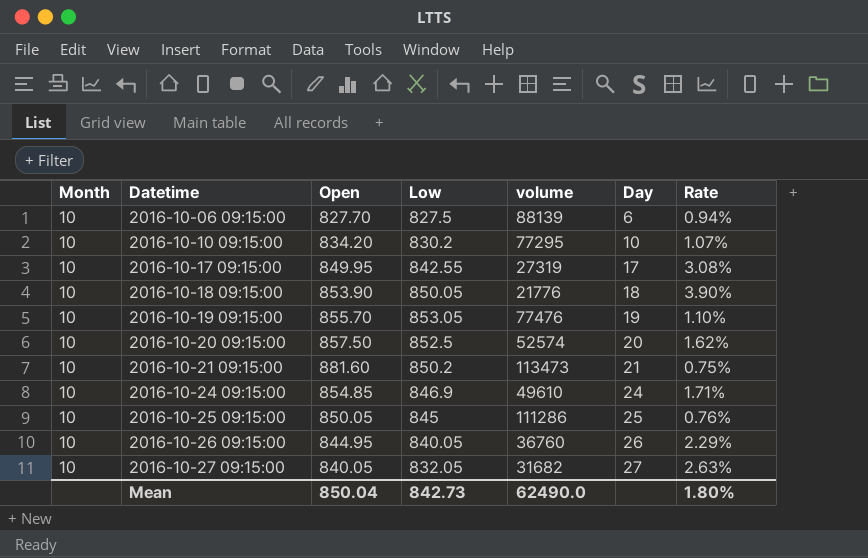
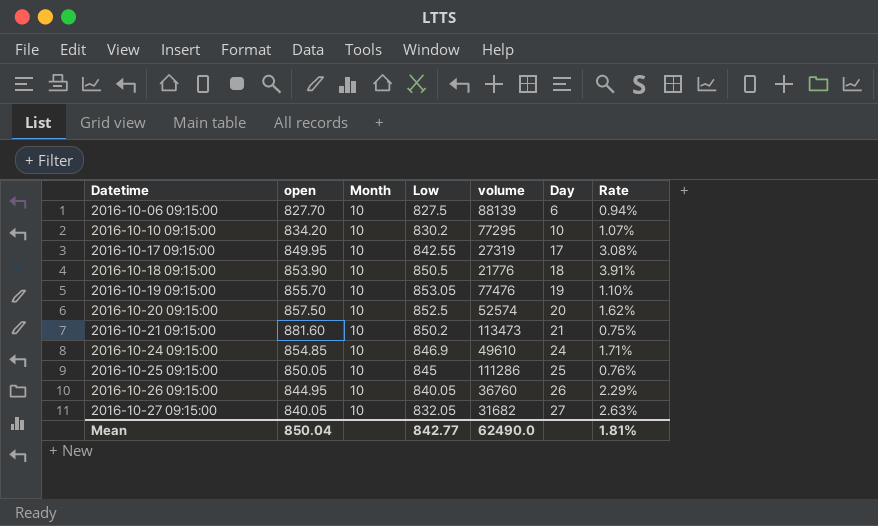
column name: Open -> open
column Month | position: 1 -> 3
2016-10-18 09:15:00 | Low: 850.05 -> 850.5
2016-10-18 09:15:00 | Rate: 3.90% -> 3.91%
Mean | Low: 842.73 -> 842.77
Mean | Rate: 1.80% -> 1.81%

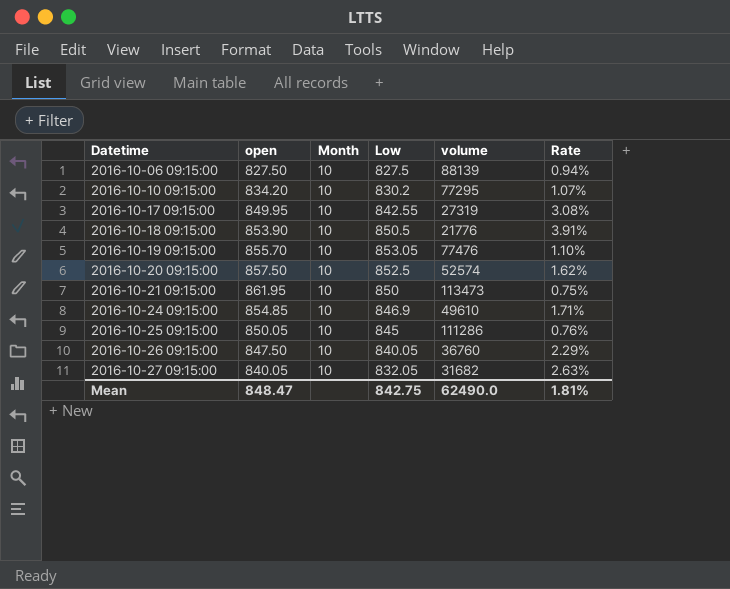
column Day | position: 6 -> none
2016-10-06 09:15:00 | open: 827.70 -> 827.50
2016-10-21 09:15:00 | open: 881.60 -> 861.95
2016-10-21 09:15:00 | Low: 850.2 -> 850
2016-10-26 09:15:00 | open: 844.95 -> 847.50
Mean | open: 850.04 -> 848.47
Mean | Low: 842.77 -> 842.75

